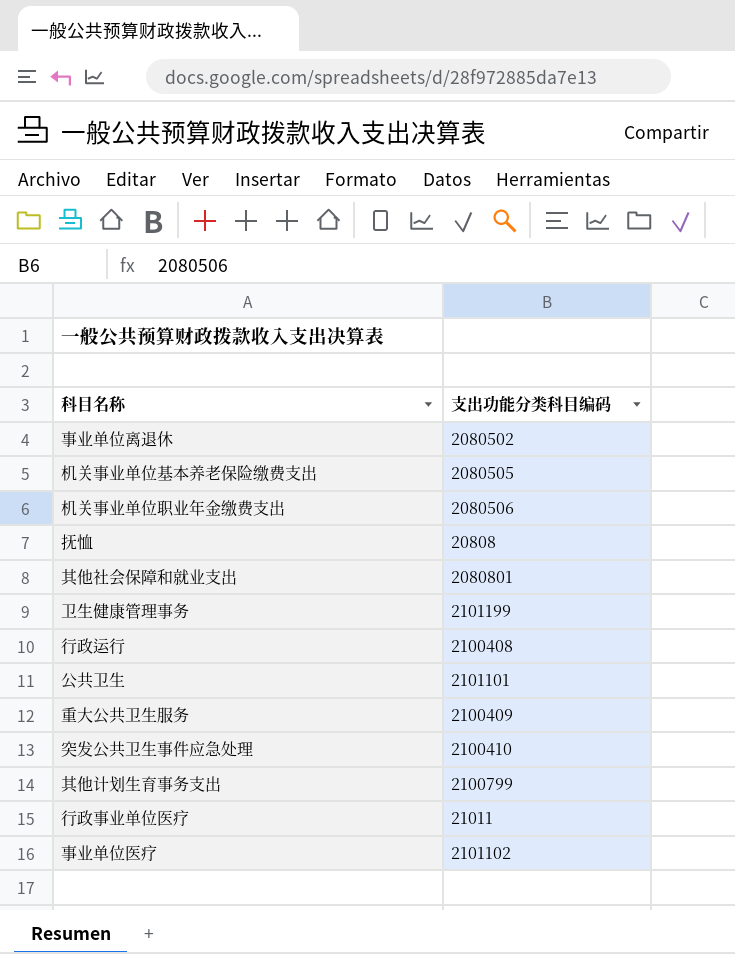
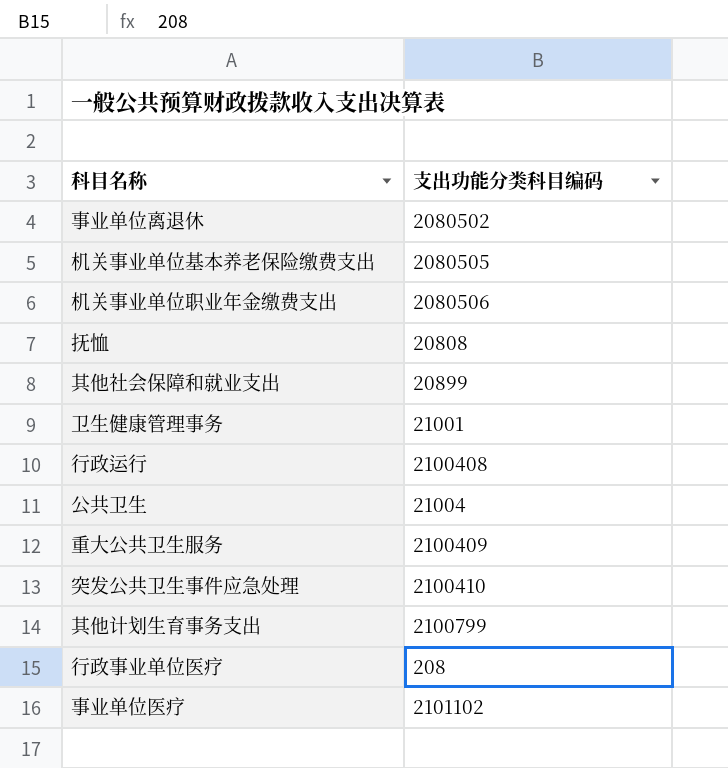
其他社会保障和就业支出 | 支出功能分类科目编码: 2080801 -> 20899
卫生健康管理事务 | 支出功能分类科目编码: 2101199 -> 21001
公共卫生 | 支出功能分类科目编码: 2101101 -> 21004
行政事业单位医疗 | 支出功能分类科目编码: 21011 -> 208

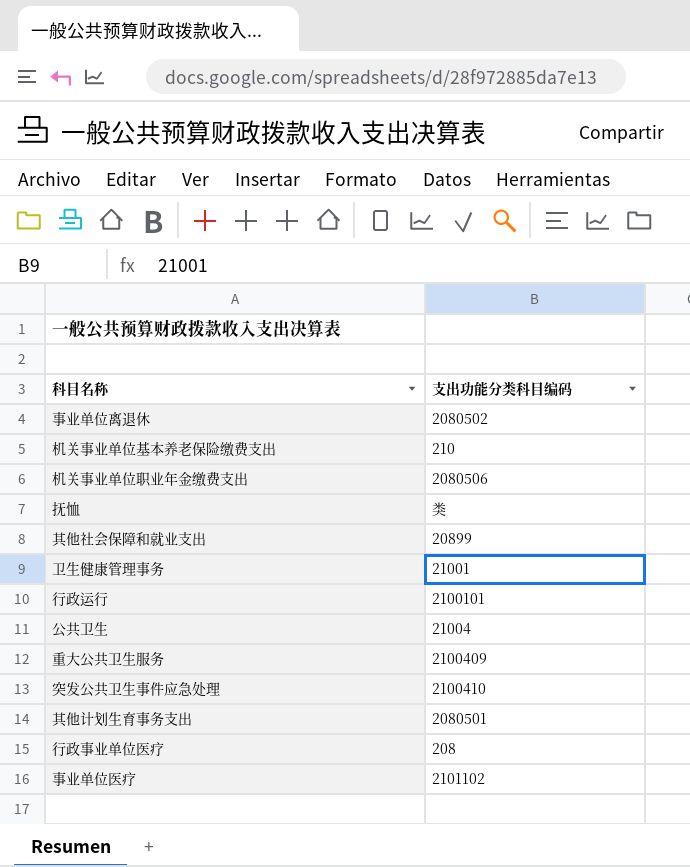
机关事业单位基本养老保险缴费支出 | 支出功能分类科目编码: 2080505 -> 210
抚恤 | 支出功能分类科目编码: 20808 -> 类
行政运行 | 支出功能分类科目编码: 2100408 -> 2100101
其他计划生育事务支出 | 支出功能分类科目编码: 2100799 -> 2080501

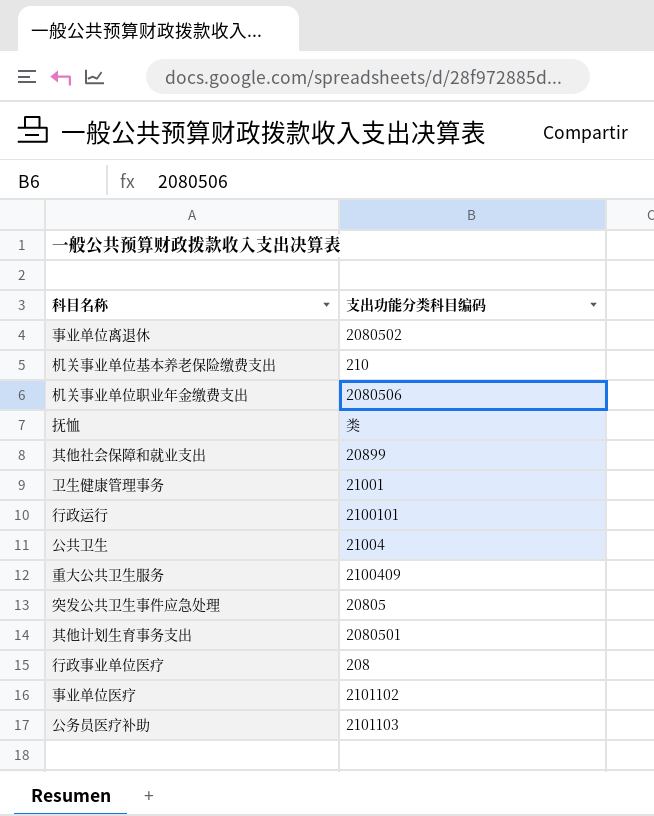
突发公共卫生事件应急处理 | 支出功能分类科目编码: 2100410 -> 20805
row 公务员医疗补助: none -> 2101103

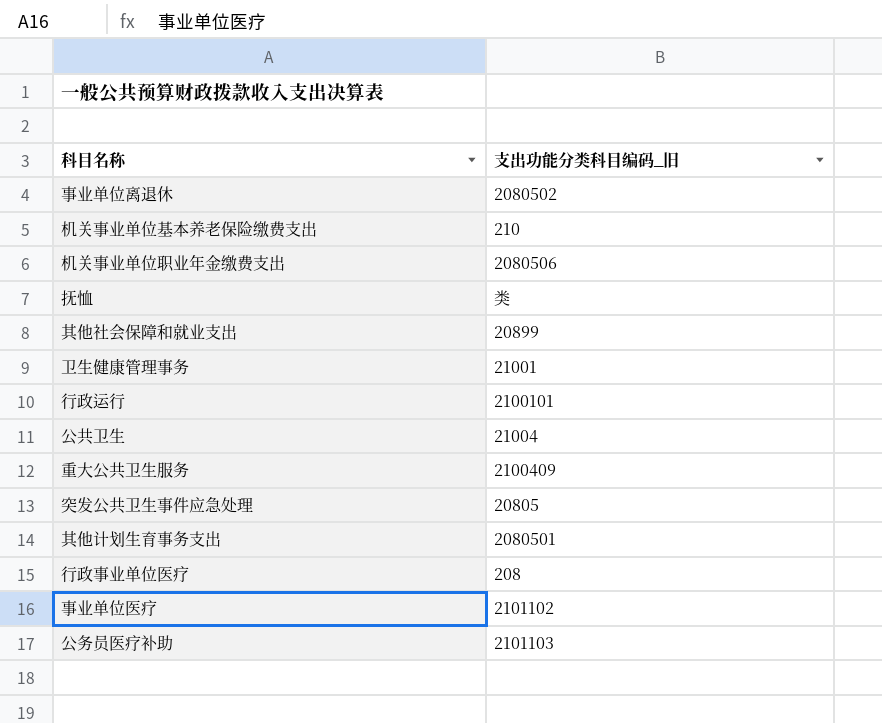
column name: 支出功能分类科目编码 -> 支出功能分类科目编码_旧

